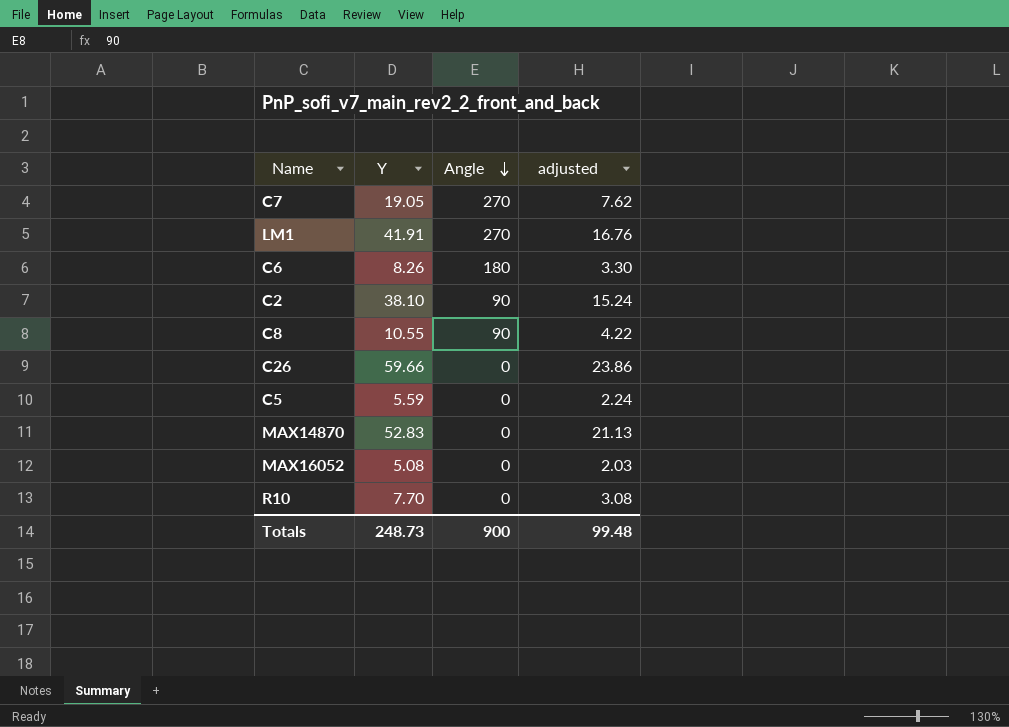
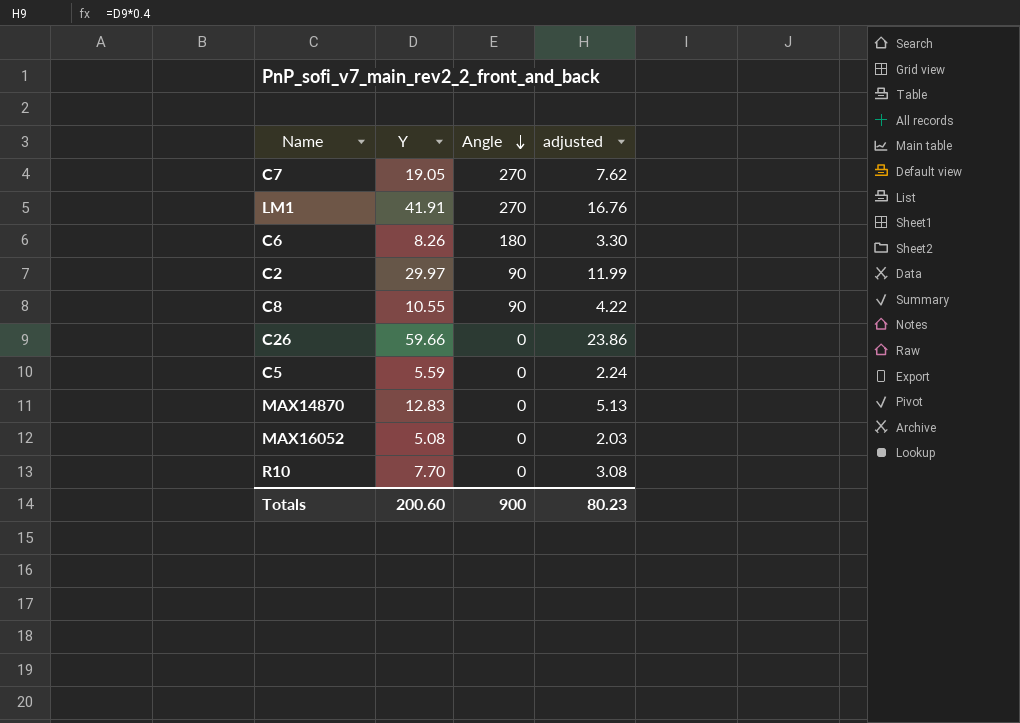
C2 | Y: 38.10 -> 29.97
C2 | adjusted: 15.24 -> 11.99
MAX14870 | Y: 52.83 -> 12.83
MAX14870 | adjusted: 21.13 -> 5.13
Totals | Y: 248.73 -> 200.60
Totals | adjusted: 99.48 -> 80.23

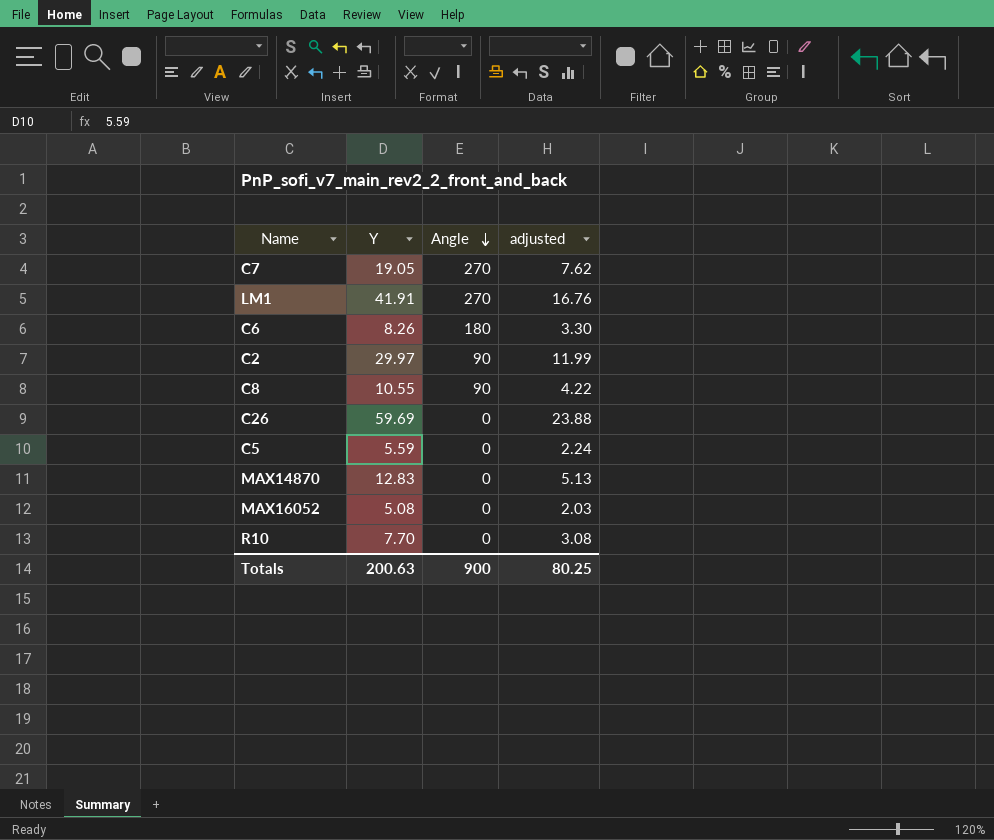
C26 | Y: 59.66 -> 59.69
C26 | adjusted: 23.86 -> 23.88
Totals | Y: 200.60 -> 200.63
Totals | adjusted: 80.23 -> 80.25

